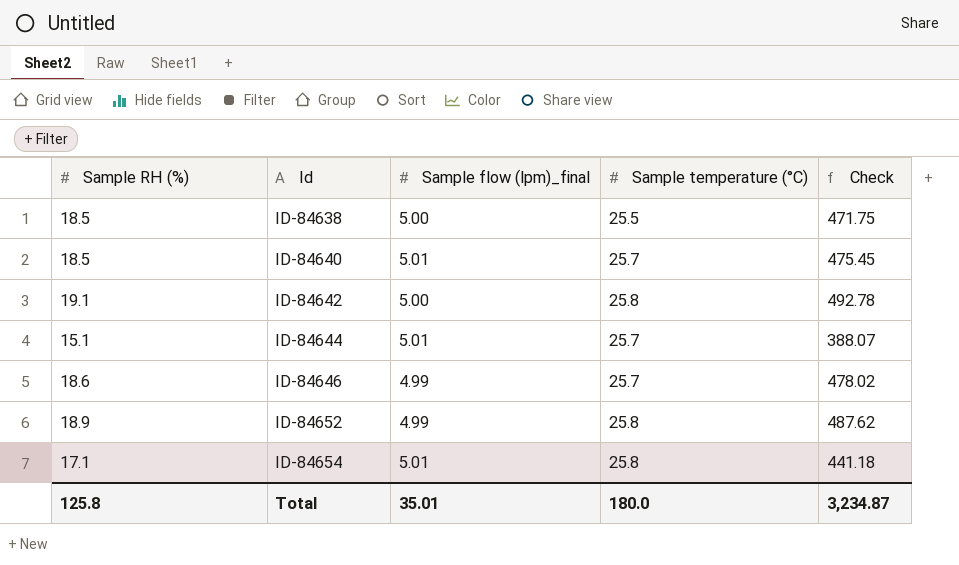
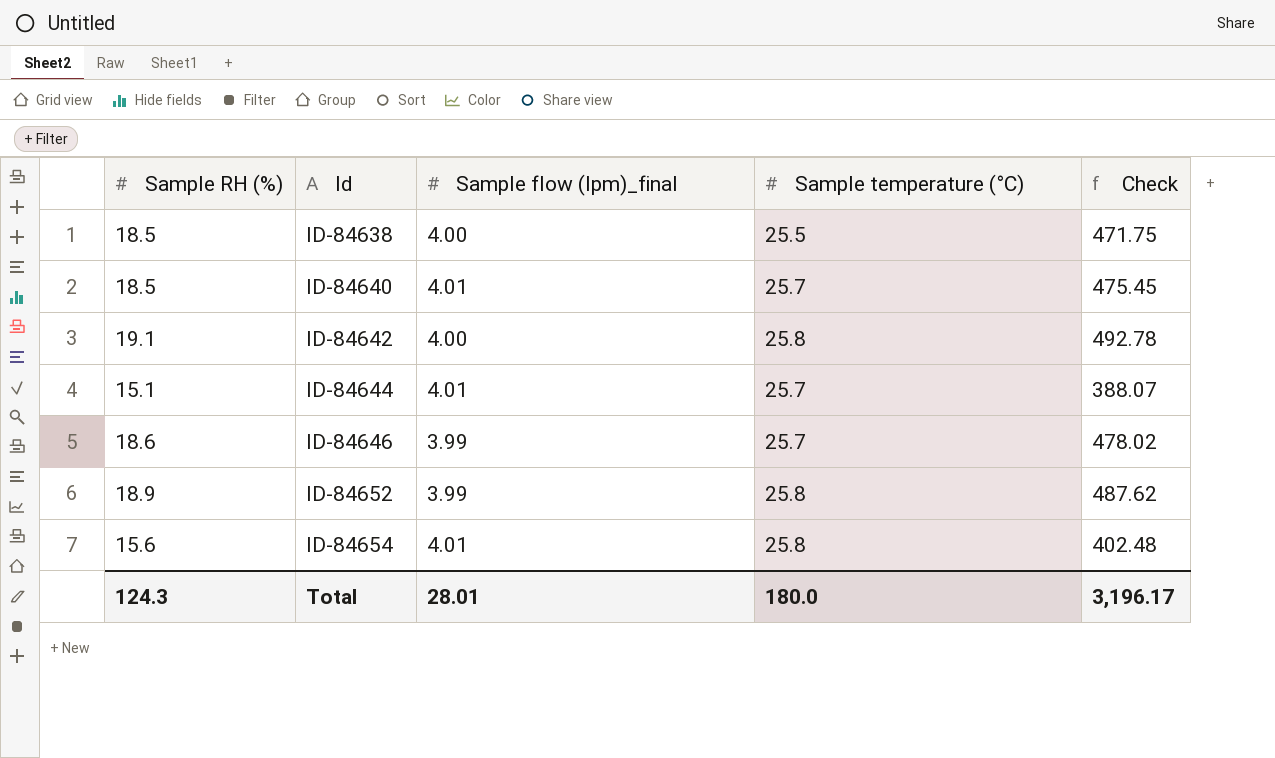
ID-84638 | Sample flow (lpm)_final: 5.00 -> 4.00
ID-84640 | Sample flow (lpm)_final: 5.01 -> 4.01
ID-84642 | Sample flow (lpm)_final: 5.00 -> 4.00
ID-84644 | Sample flow (lpm)_final: 5.01 -> 4.01
ID-84646 | Sample flow (lpm)_final: 4.99 -> 3.99
ID-84652 | Sample flow (lpm)_final: 4.99 -> 3.99
ID-84654 | Sample RH (%): 17.1 -> 15.6
ID-84654 | Sample flow (lpm)_final: 5.01 -> 4.01
ID-84654 | Check: 441.18 -> 402.48
Total | Sample RH (%): 125.8 -> 124.3
Total | Sample flow (lpm)_final: 35.01 -> 28.01
Total | Check: 3,234.87 -> 3,196.17

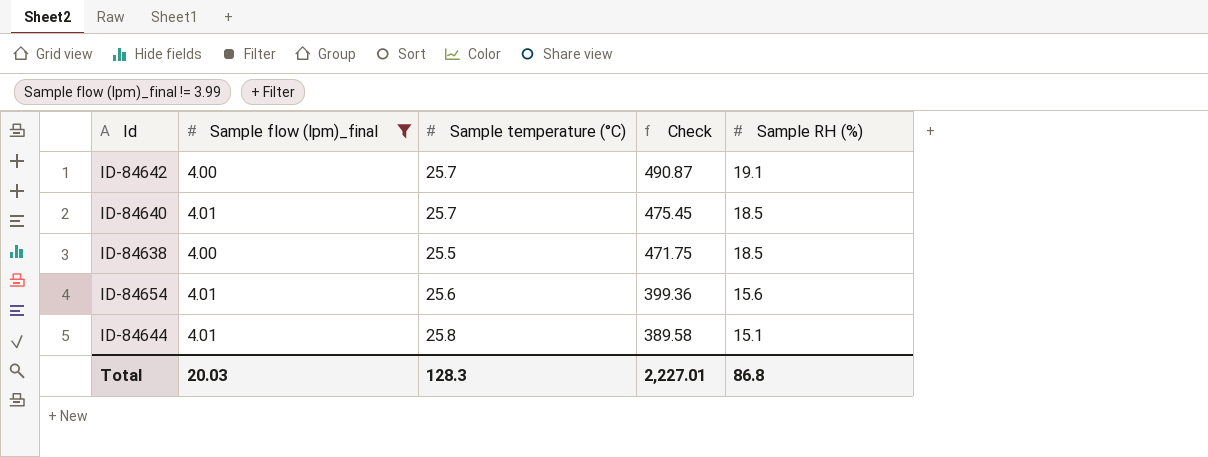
filter: none -> Sample flow (lpm)_final != 3.99
row order: Id ascending -> Check descending
column Sample RH (%) | position: 1 -> 5
ID-84642 | Sample temperature (°C): 25.8 -> 25.7
ID-84642 | Check: 492.78 -> 490.87
ID-84654 | Sample temperature (°C): 25.8 -> 25.6
ID-84654 | Check: 402.48 -> 399.36
ID-84644 | Sample temperature (°C): 25.7 -> 25.8
ID-84644 | Check: 388.07 -> 389.58
Total | Sample flow (lpm)_final: 28.01 -> 20.03
Total | Sample temperature (°C): 180.0 -> 128.3
Total | Check: 3,196.17 -> 2,227.01
Total | Sample RH (%): 124.3 -> 86.8

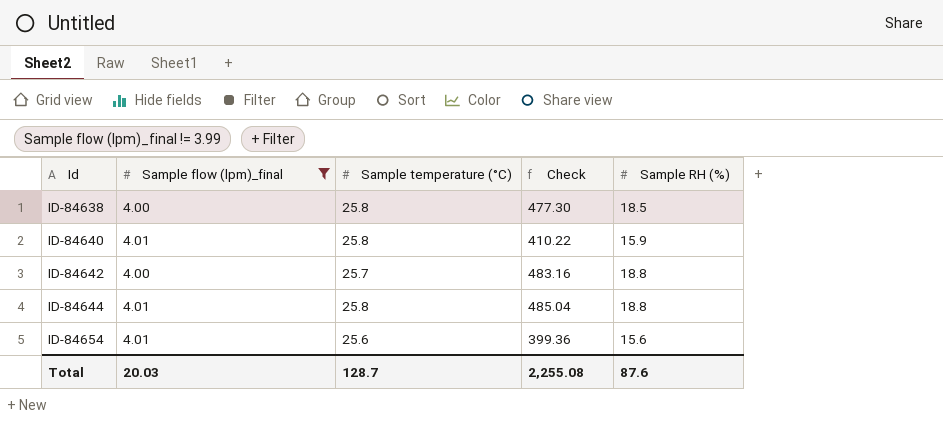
row order: Check descending -> Id ascending
ID-84638 | Sample temperature (°C): 25.5 -> 25.8
ID-84638 | Check: 471.75 -> 477.30
ID-84640 | Sample temperature (°C): 25.7 -> 25.8
ID-84640 | Check: 475.45 -> 410.22
ID-84640 | Sample RH (%): 18.5 -> 15.9
ID-84642 | Check: 490.87 -> 483.16
ID-84642 | Sample RH (%): 19.1 -> 18.8
ID-84644 | Check: 389.58 -> 485.04
ID-84644 | Sample RH (%): 15.1 -> 18.8
Total | Sample temperature (°C): 128.3 -> 128.7
Total | Check: 2,227.01 -> 2,255.08
Total | Sample RH (%): 86.8 -> 87.6

